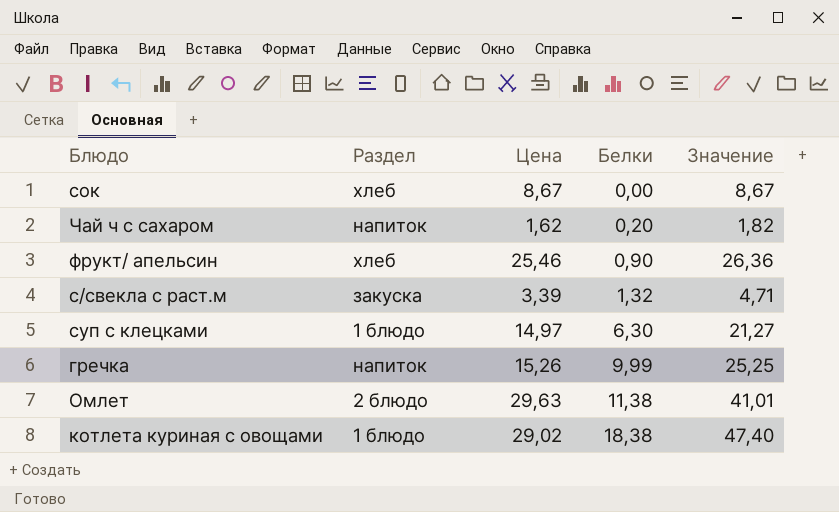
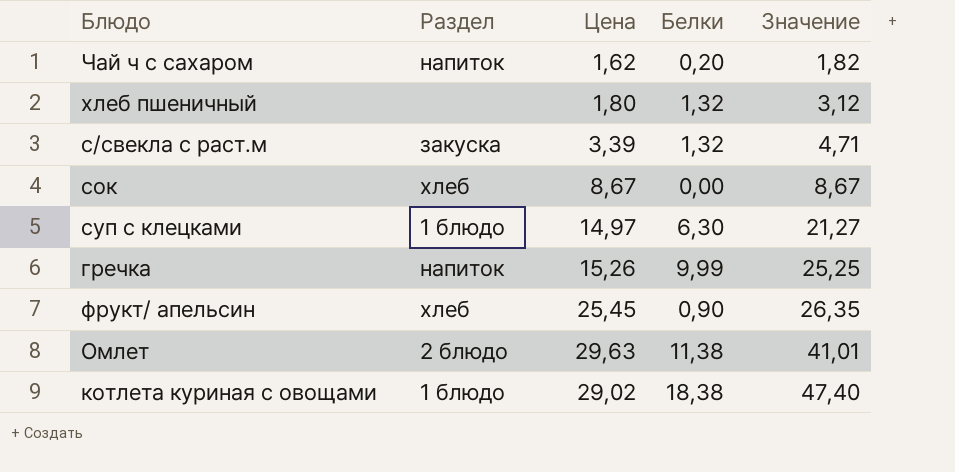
row order: Белки ascending -> Значение ascending
row хлеб пшеничный: none -> none | 1,80 | 1,32 | 3,12
фрукт/ апельсин | Цена: 25,46 -> 25,45
фрукт/ апельсин | Значение: 26,36 -> 26,35

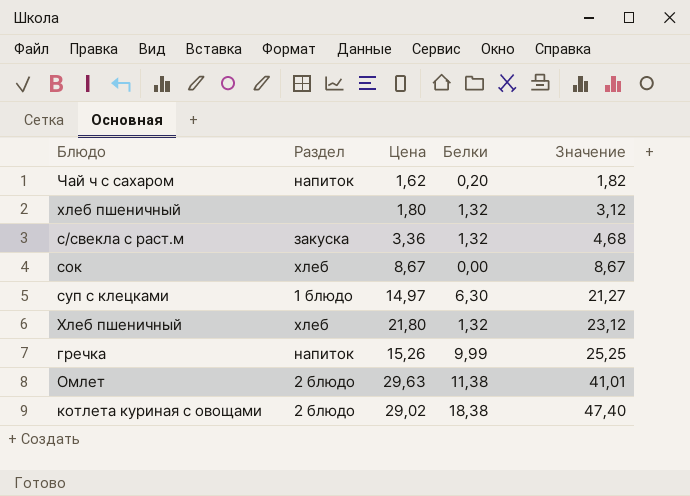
row фрукт/ апельсин: хлеб | 25,45 | 0,90 | 26,35 -> none
с/свекла с раст.м | Цена: 3,39 -> 3,36
с/свекла с раст.м | Значение: 4,71 -> 4,68
row Хлеб пшеничный: none -> хлеб | 21,80 | 1,32 | 23,12
котлета куриная с овощами | Раздел: 1 блюдо -> 2 блюдо

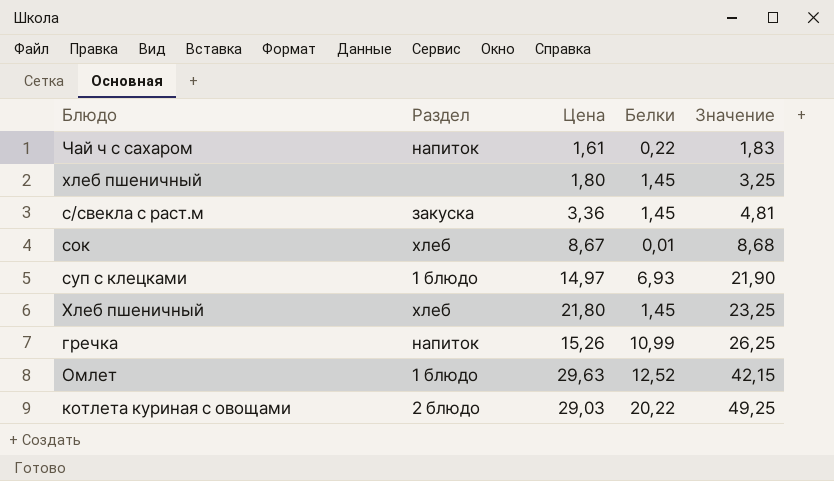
Чай ч с сахаром | Цена: 1,62 -> 1,61
Чай ч с сахаром | Белки: 0,20 -> 0,22
Чай ч с сахаром | Значение: 1,82 -> 1,83
хлеб пшеничный | Белки: 1,32 -> 1,45
хлеб пшеничный | Значение: 3,12 -> 3,25
с/свекла с раст.м | Белки: 1,32 -> 1,45
с/свекла с раст.м | Значение: 4,68 -> 4,81
сок | Белки: 0,00 -> 0,01
сок | Значение: 8,67 -> 8,68
суп с клецками | Белки: 6,30 -> 6,93
суп с клецками | Значение: 21,27 -> 21,90
Хлеб пшеничный | Белки: 1,32 -> 1,45
Хлеб пшеничный | Значение: 23,12 -> 23,25
гречка | Белки: 9,99 -> 10,99
гречка | Значение: 25,25 -> 26,25
Омлет | Раздел: 2 блюдо -> 1 блюдо
Омлет | Белки: 11,38 -> 12,52
Омлет | Значение: 41,01 -> 42,15
котлета куриная с овощами | Цена: 29,02 -> 29,03
котлета куриная с овощами | Белки: 18,38 -> 20,22
котлета куриная с овощами | Значение: 47,40 -> 49,25

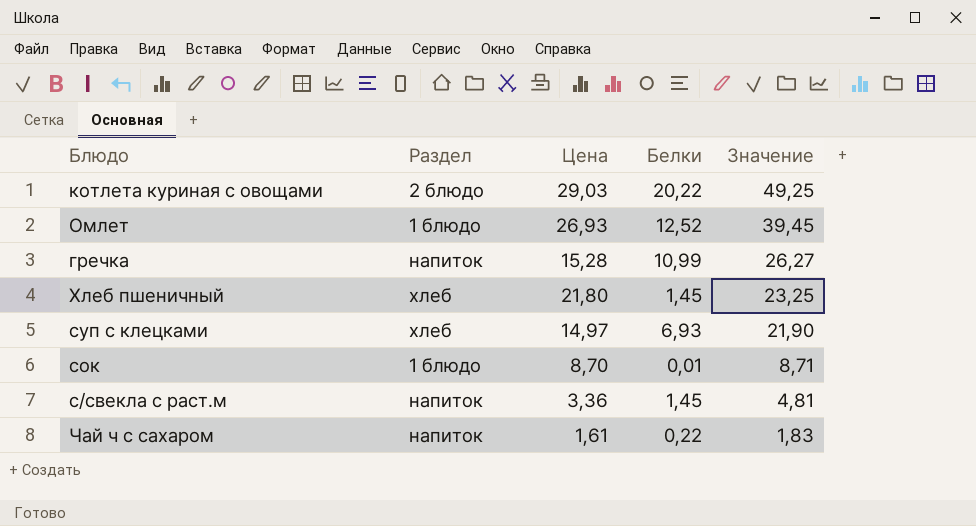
row order: Значение ascending -> Значение descending
row хлеб пшеничный: none | 1,80 | 1,45 | 3,25 -> none
Омлет | Цена: 29,63 -> 26,93
Омлет | Значение: 42,15 -> 39,45
гречка | Цена: 15,26 -> 15,28
гречка | Значение: 26,25 -> 26,27
суп с клецками | Раздел: 1 блюдо -> хлеб
сок | Раздел: хлеб -> 1 блюдо
сок | Цена: 8,67 -> 8,70
сок | Значение: 8,68 -> 8,71
с/свекла с раст.м | Раздел: закуска -> напиток

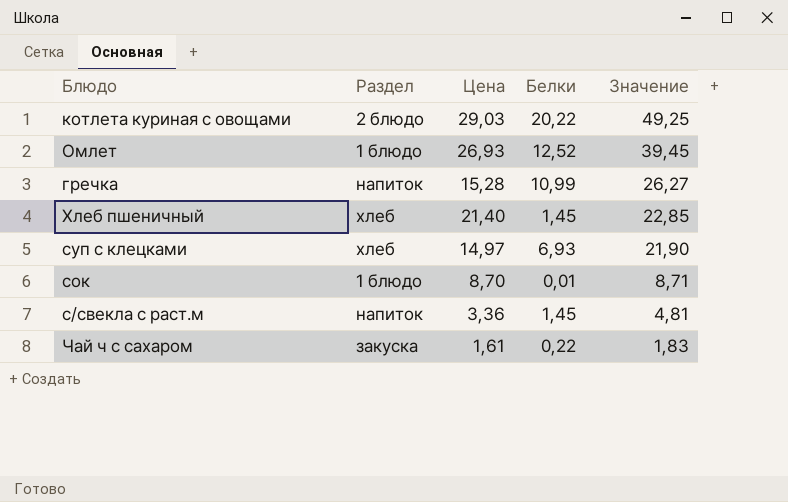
Хлеб пшеничный | Цена: 21,80 -> 21,40
Хлеб пшеничный | Значение: 23,25 -> 22,85
Чай ч с сахаром | Раздел: напиток -> закуска

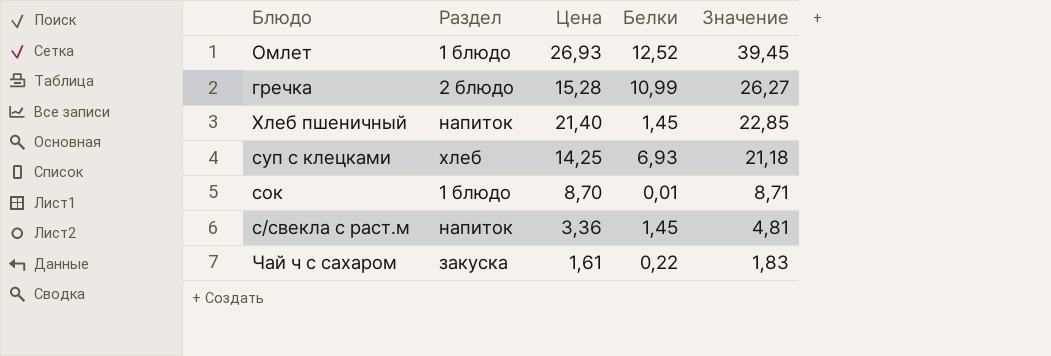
row котлета куриная с овощами: 2 блюдо | 29,03 | 20,22 | 49,25 -> none
гречка | Раздел: напиток -> 2 блюдо
Хлеб пшеничный | Раздел: хлеб -> напиток
суп с клецками | Цена: 14,97 -> 14,25
суп с клецками | Значение: 21,90 -> 21,18

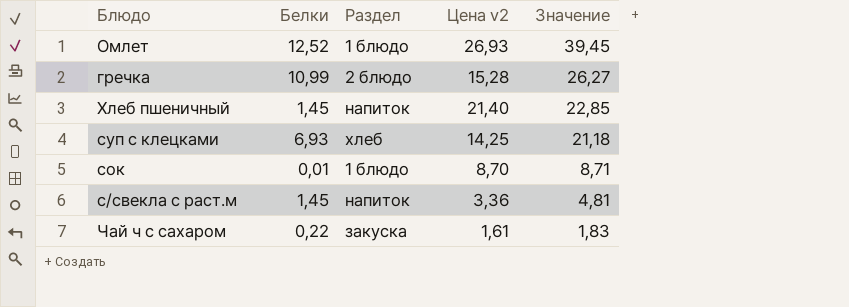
column Белки | position: 4 -> 2
column name: Цена -> Цена v2

